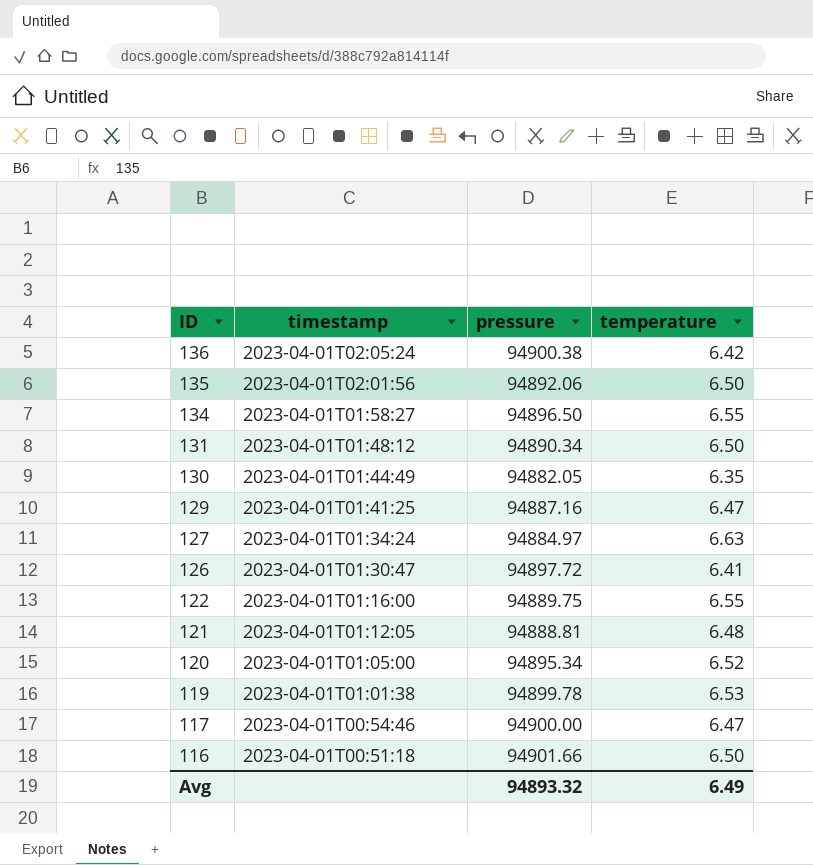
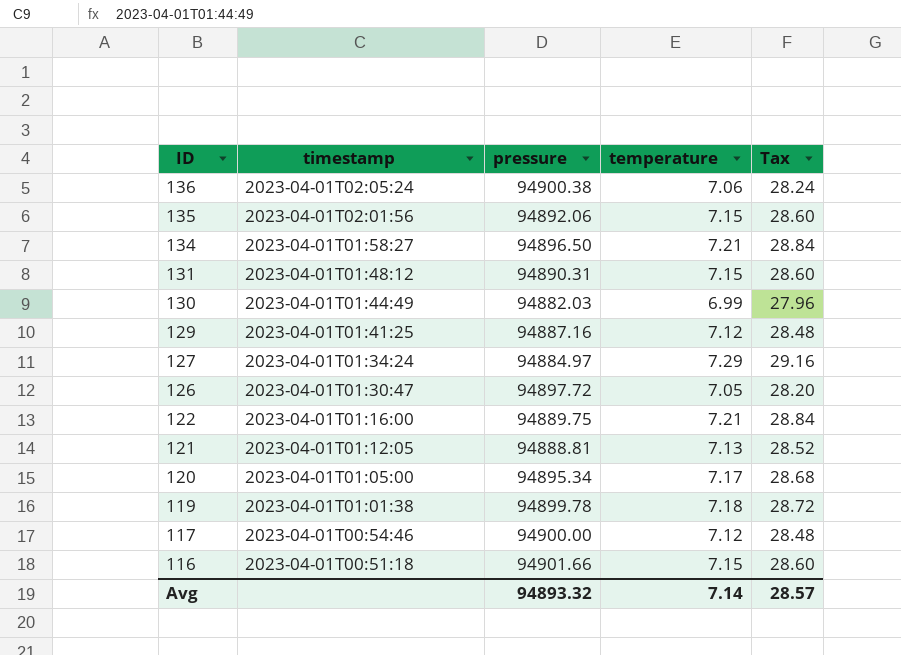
column Tax | formula: none -> [temperature] * 4
136 | temperature: 6.42 -> 7.06
135 | temperature: 6.50 -> 7.15
134 | temperature: 6.55 -> 7.21
131 | pressure: 94890.34 -> 94890.31
131 | temperature: 6.50 -> 7.15
130 | pressure: 94882.05 -> 94882.03
130 | temperature: 6.35 -> 6.99
129 | temperature: 6.47 -> 7.12
127 | temperature: 6.63 -> 7.29
126 | temperature: 6.41 -> 7.05
122 | temperature: 6.55 -> 7.21
121 | temperature: 6.48 -> 7.13
120 | temperature: 6.52 -> 7.17
119 | temperature: 6.53 -> 7.18
117 | temperature: 6.47 -> 7.12
116 | temperature: 6.50 -> 7.15
Avg | temperature: 6.49 -> 7.14

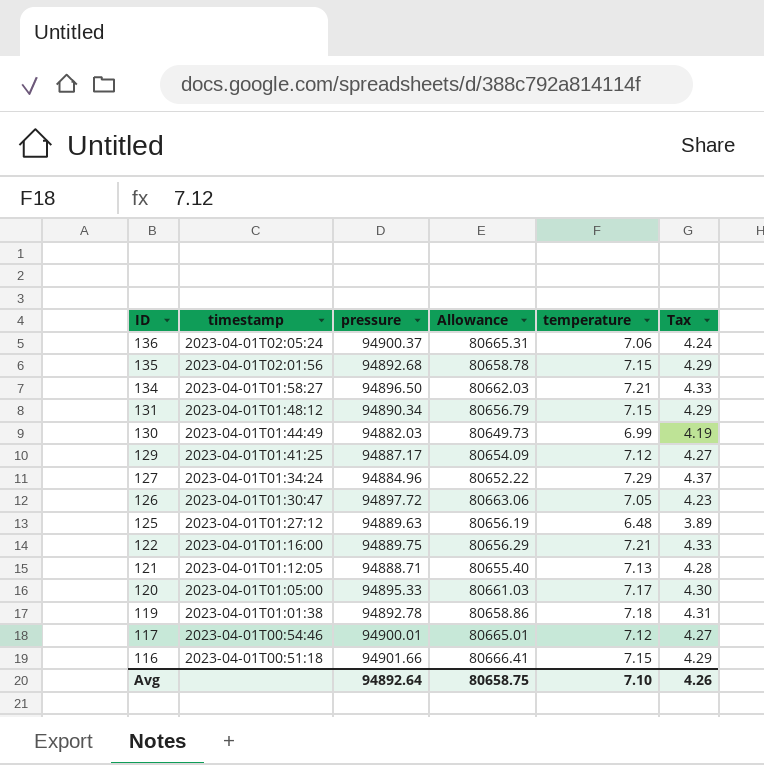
column Allowance | formula: none -> [pressure] * 0.85
column Tax | formula: [temperature] * 4 -> [temperature] * 0.6
136 | pressure: 94900.38 -> 94900.37
135 | pressure: 94892.06 -> 94892.68
131 | pressure: 94890.31 -> 94890.34
129 | pressure: 94887.16 -> 94887.17
127 | pressure: 94884.97 -> 94884.96
row 125: none -> 2023-04-01T01:27:12 | 94889.63 | 80656.19 | 6.48 | 3.89
121 | pressure: 94888.81 -> 94888.71
120 | pressure: 94895.34 -> 94895.33
119 | pressure: 94899.78 -> 94892.78
117 | pressure: 94900.00 -> 94900.01
Avg | pressure: 94893.32 -> 94892.64
Avg | temperature: 7.14 -> 7.10
Avg | Tax: 28.57 -> 4.26

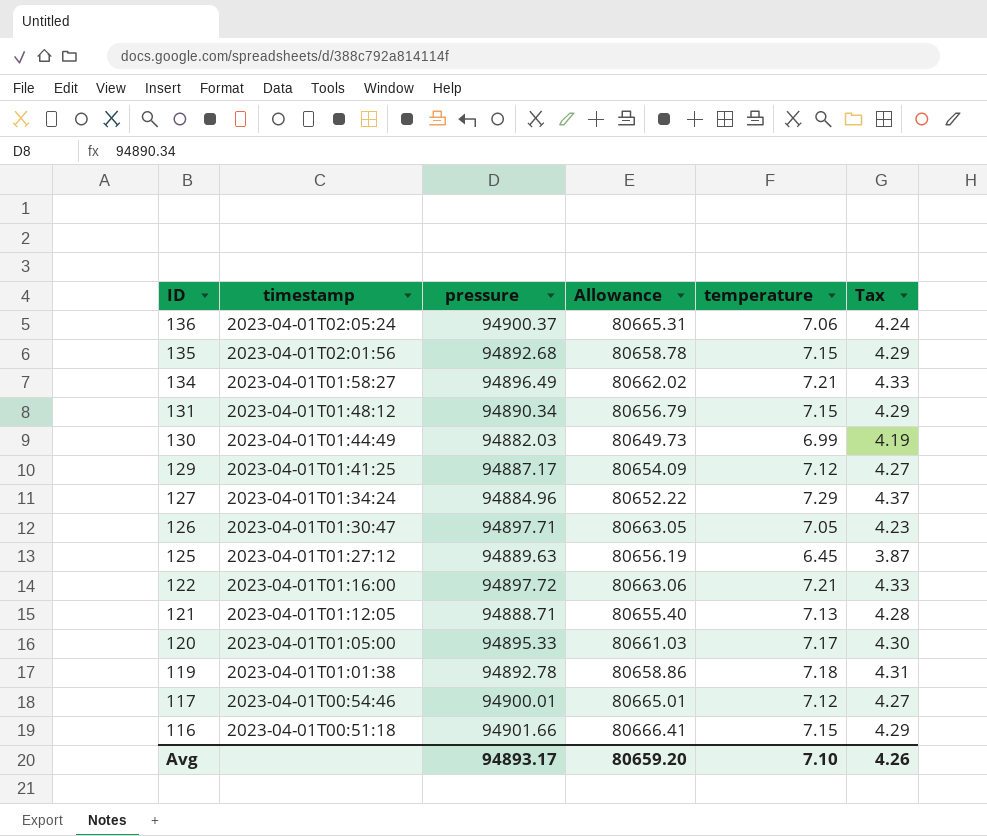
134 | pressure: 94896.50 -> 94896.49
134 | Allowance: 80662.03 -> 80662.02
126 | pressure: 94897.72 -> 94897.71
126 | Allowance: 80663.06 -> 80663.05
125 | temperature: 6.48 -> 6.45
125 | Tax: 3.89 -> 3.87
122 | pressure: 94889.75 -> 94897.72
122 | Allowance: 80656.29 -> 80663.06
Avg | pressure: 94892.64 -> 94893.17
Avg | Allowance: 80658.75 -> 80659.20

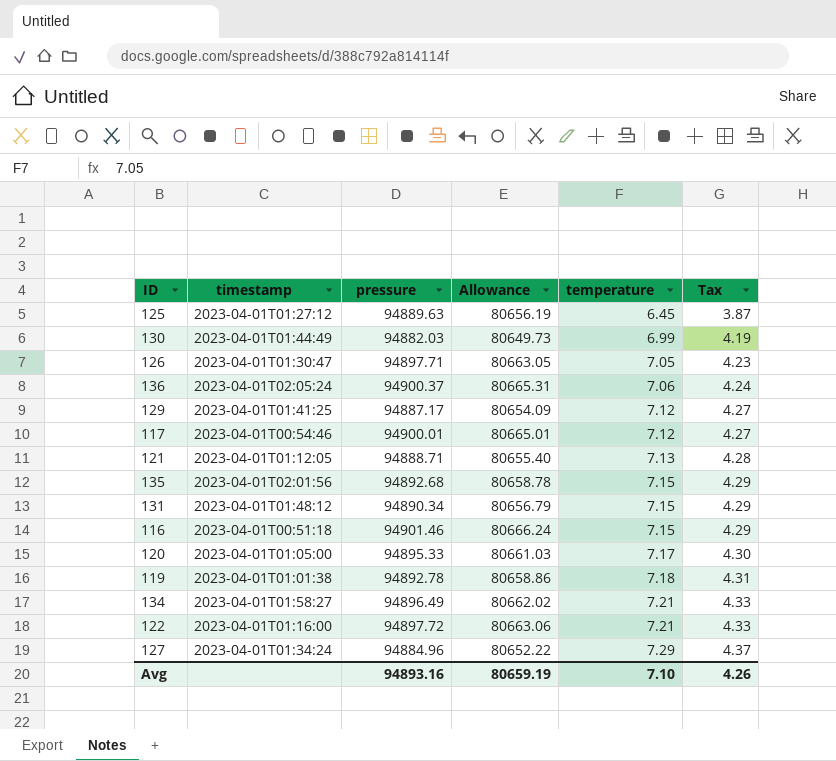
row order: ID descending -> temperature ascending
116 | pressure: 94901.66 -> 94901.46
116 | Allowance: 80666.41 -> 80666.24
Avg | pressure: 94893.17 -> 94893.16
Avg | Allowance: 80659.20 -> 80659.19

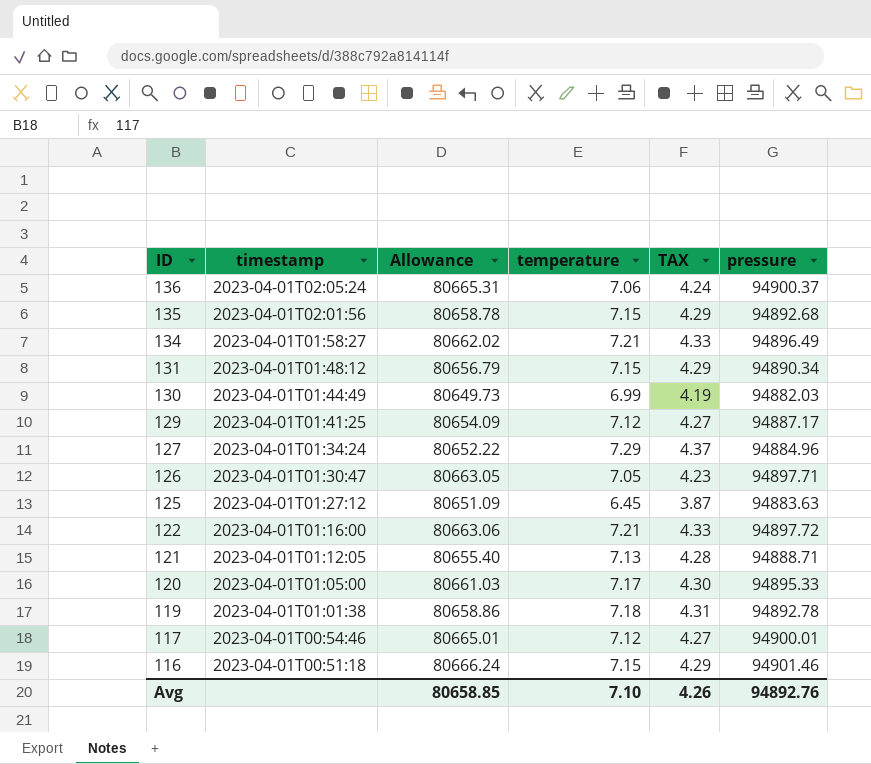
row order: temperature ascending -> ID descending
column name: Tax -> TAX
column pressure | position: 3 -> 6
125 | Allowance: 80656.19 -> 80651.09
125 | pressure: 94889.63 -> 94883.63
Avg | Allowance: 80659.19 -> 80658.85
Avg | pressure: 94893.16 -> 94892.76

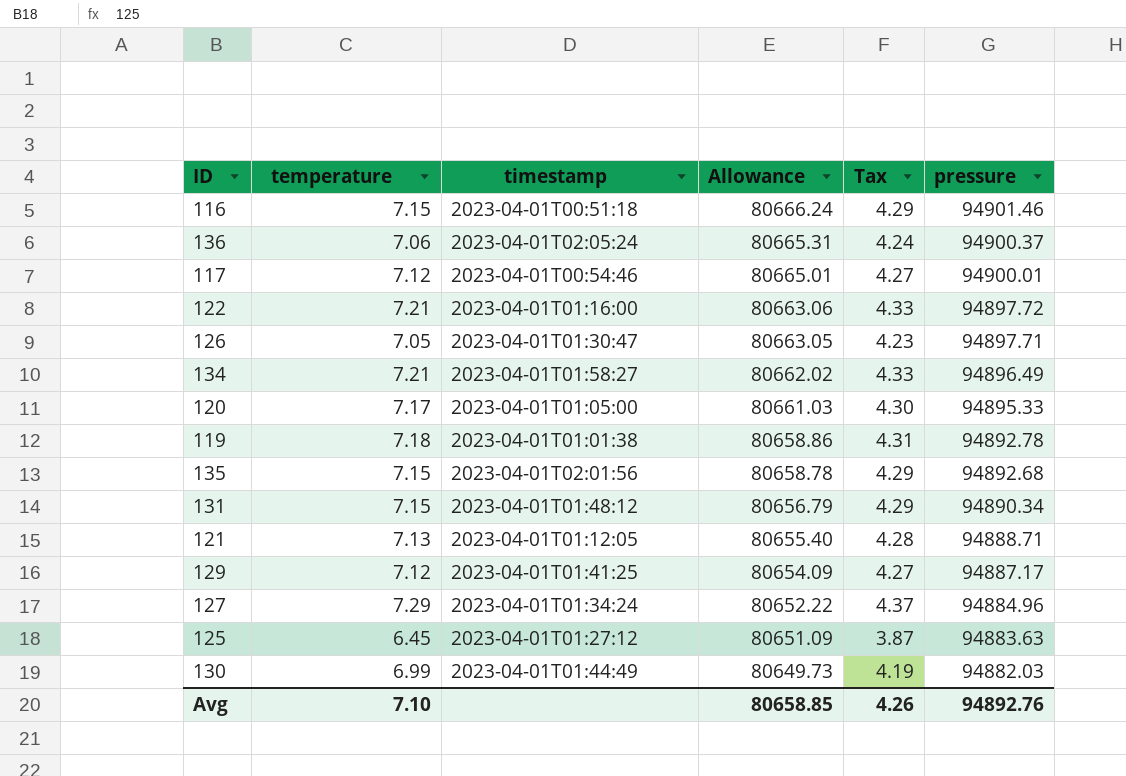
row order: ID descending -> Allowance descending
column temperature | position: 4 -> 2
column name: TAX -> Tax

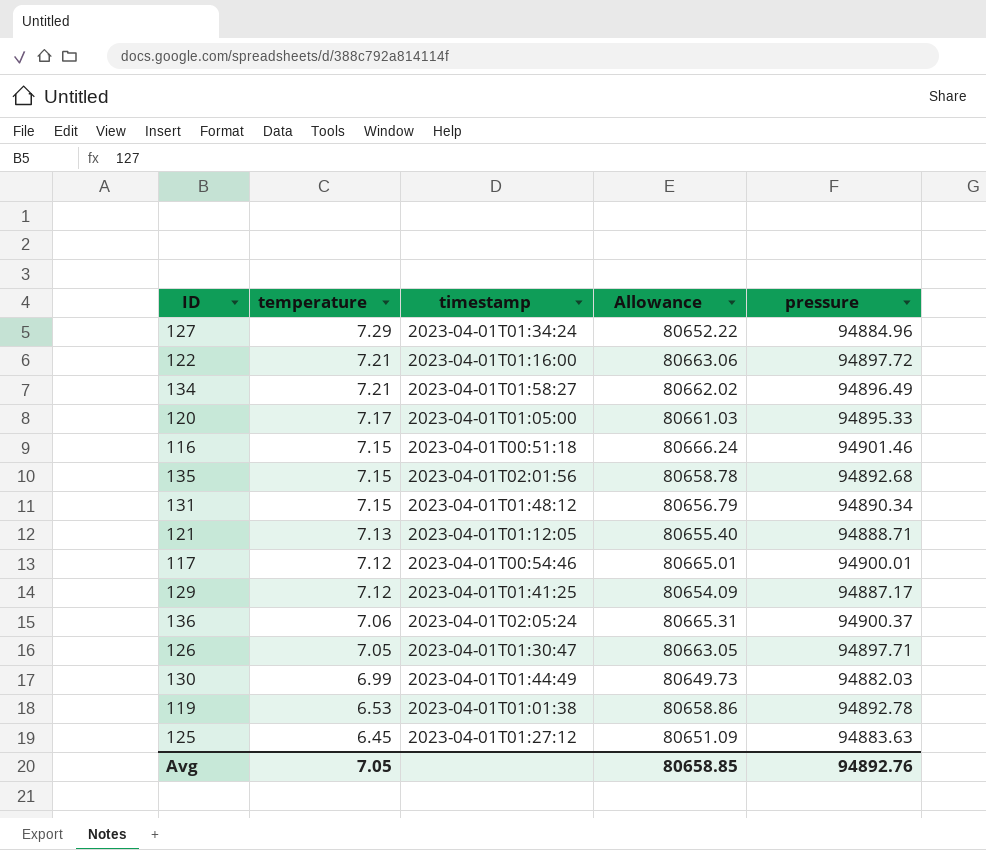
row order: Allowance descending -> temperature descending
column Tax | formula: [temperature] * 0.6 -> none
119 | temperature: 7.18 -> 6.53
Avg | temperature: 7.10 -> 7.05

